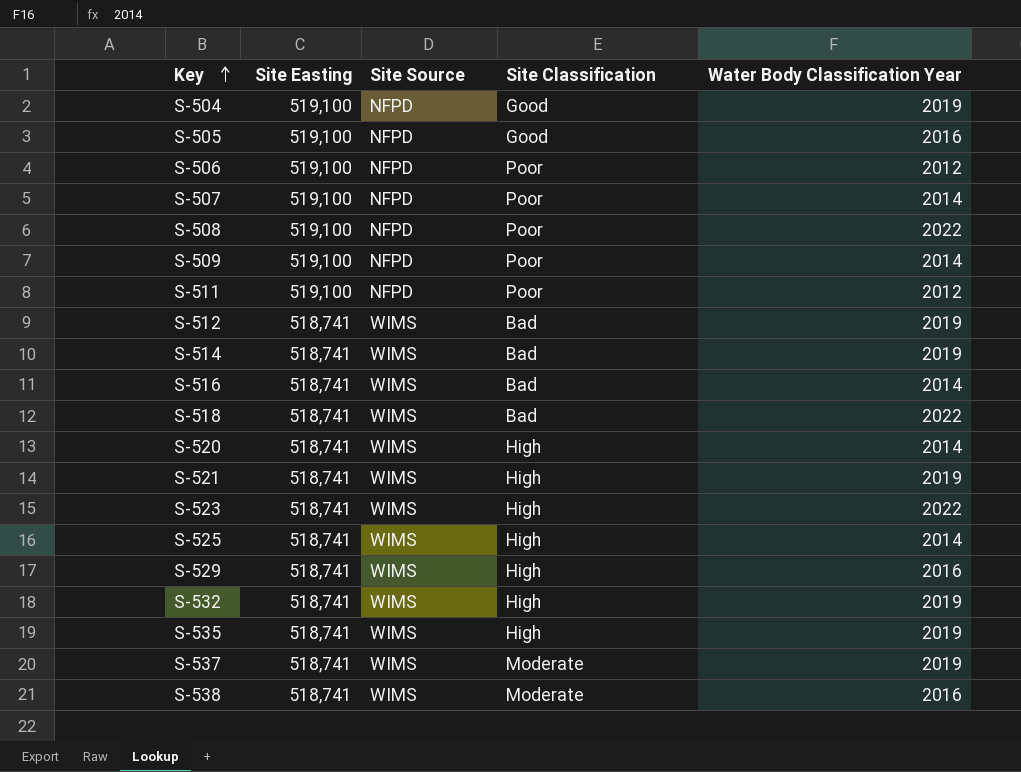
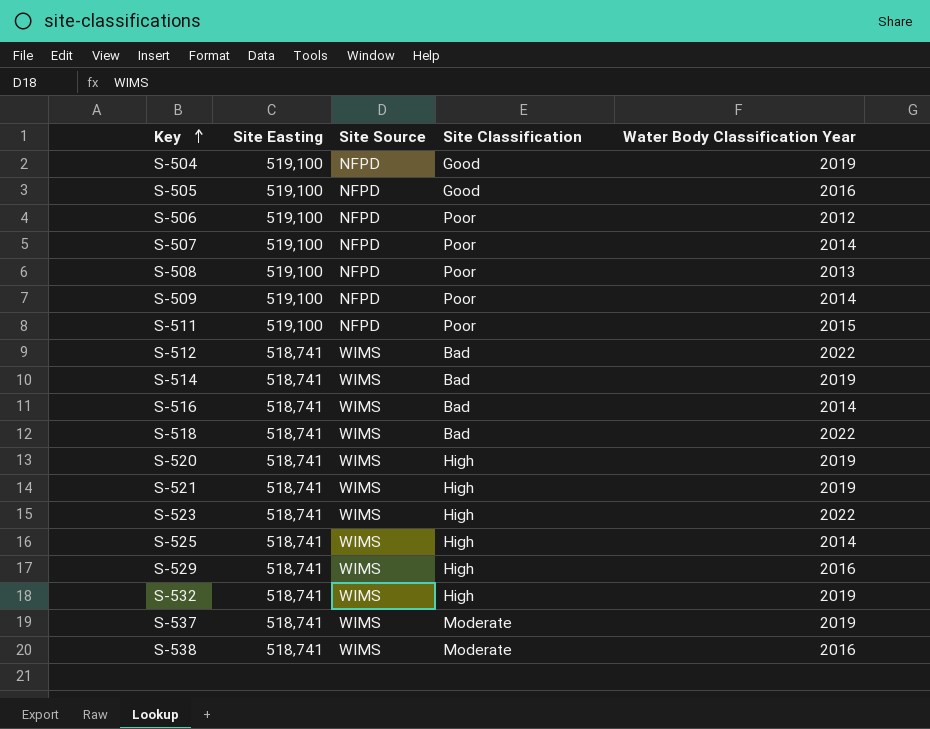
row S-535: 518,741 | WIMS | High | 2019 -> none
S-508 | Water Body Classification Year: 2022 -> 2013
S-511 | Water Body Classification Year: 2012 -> 2015
S-512 | Water Body Classification Year: 2019 -> 2022
S-520 | Water Body Classification Year: 2014 -> 2019

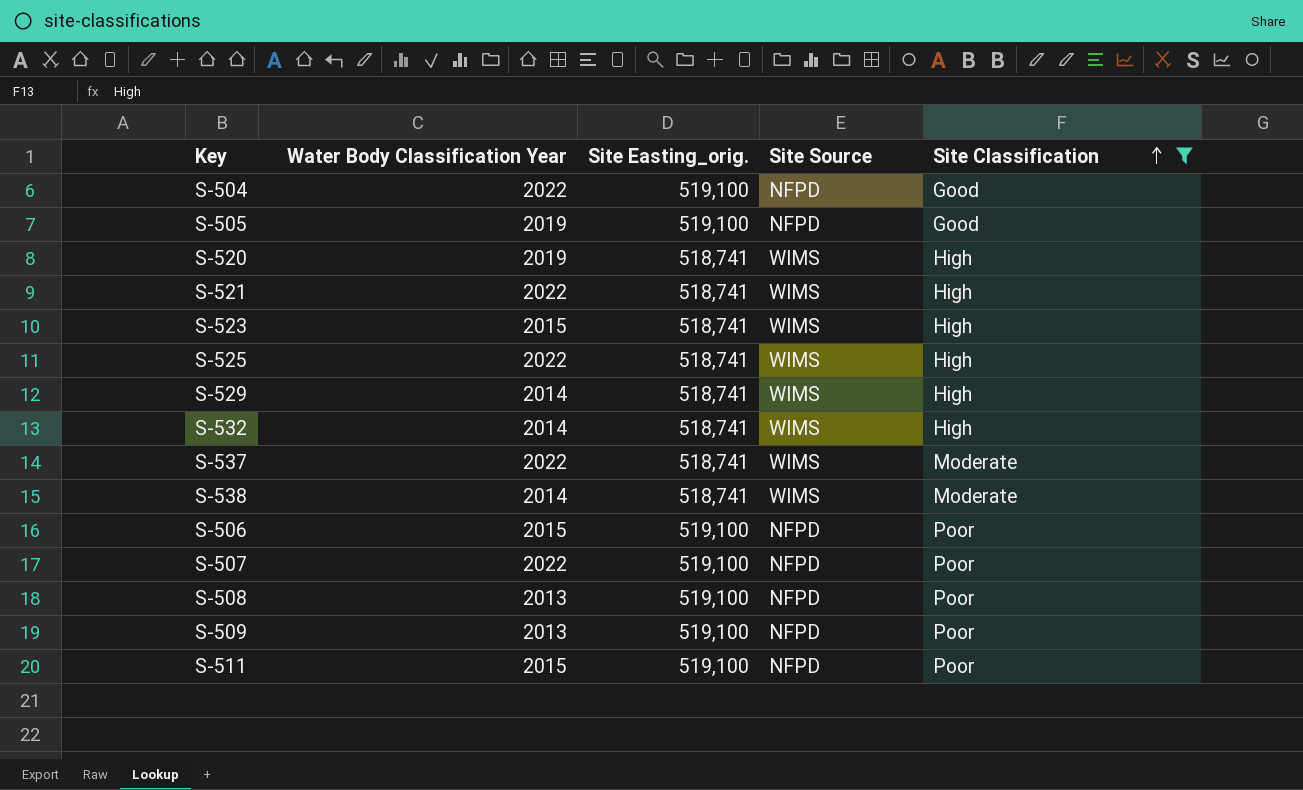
filter: none -> Site Classification != Bad
row order: Key ascending -> Site Classification ascending
column Water Body Classification Year | position: 5 -> 2
column name: Site Easting -> Site Easting_orig.
S-504 | Water Body Classification Year: 2019 -> 2022
S-505 | Water Body Classification Year: 2016 -> 2019
S-521 | Water Body Classification Year: 2019 -> 2022
S-523 | Water Body Classification Year: 2022 -> 2015
S-525 | Water Body Classification Year: 2014 -> 2022
S-529 | Water Body Classification Year: 2016 -> 2014
S-532 | Water Body Classification Year: 2019 -> 2014
S-537 | Water Body Classification Year: 2019 -> 2022
S-538 | Water Body Classification Year: 2016 -> 2014
S-506 | Water Body Classification Year: 2012 -> 2015
S-507 | Water Body Classification Year: 2014 -> 2022
S-509 | Water Body Classification Year: 2014 -> 2013

